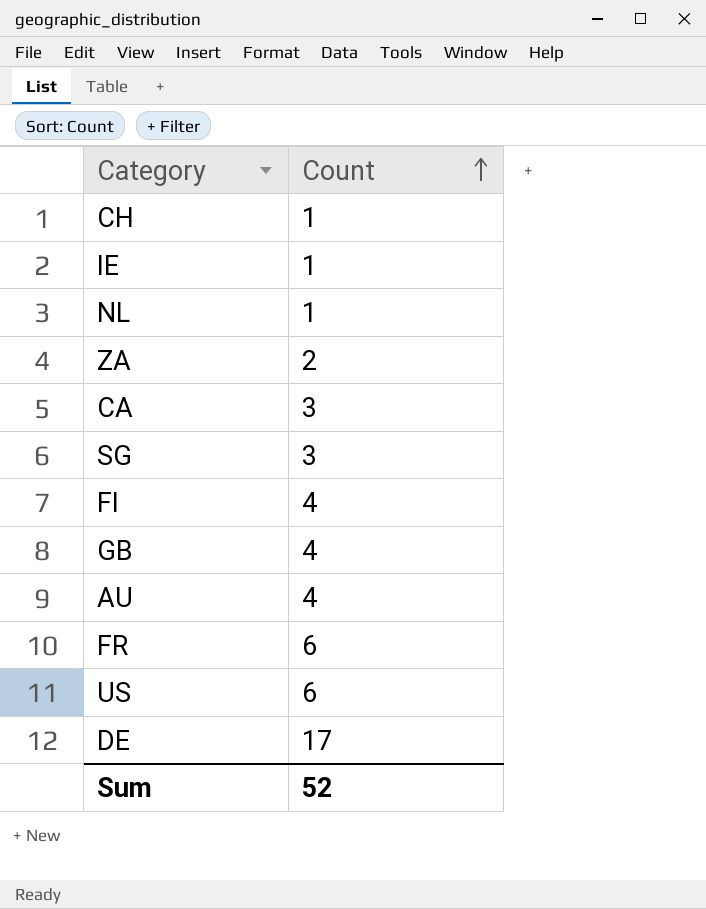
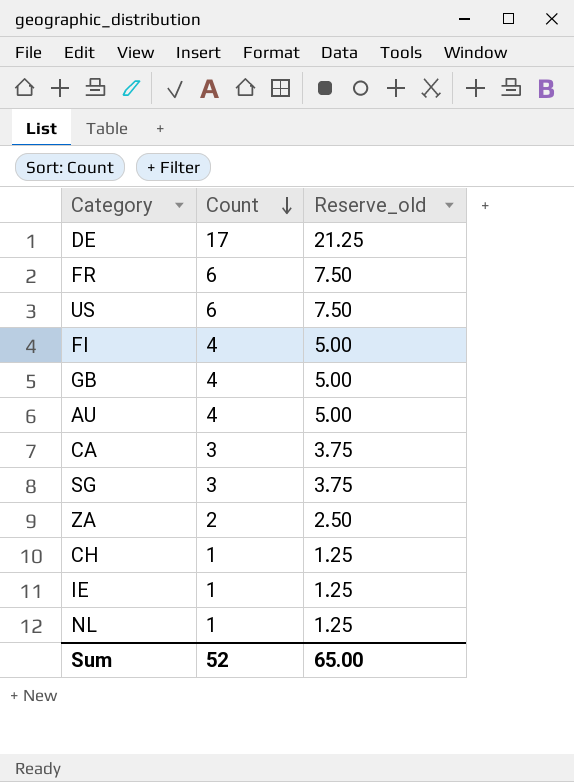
row order: Count ascending -> Count descending
column Reserve_old | formula: none -> [Count] * 1.25

